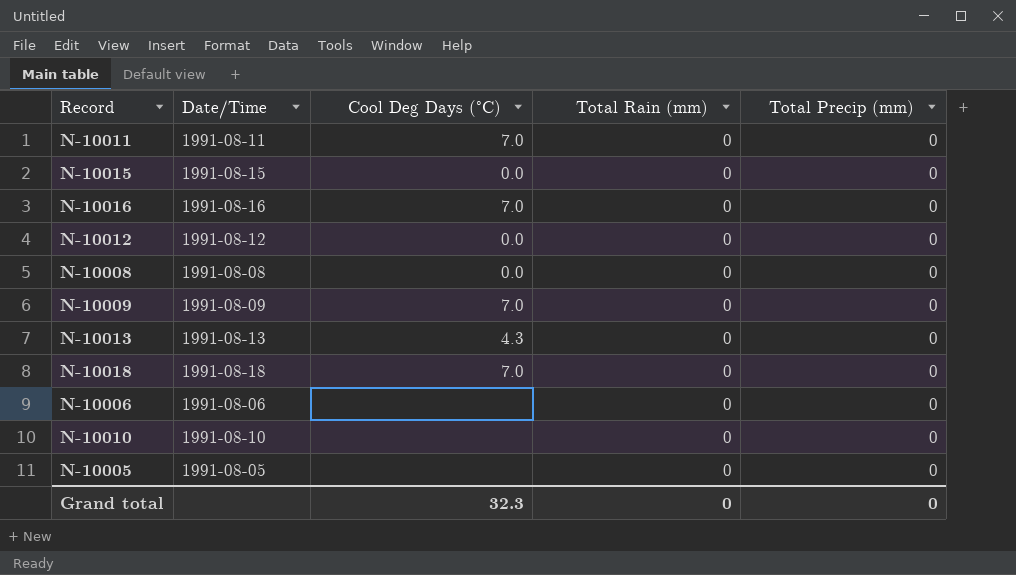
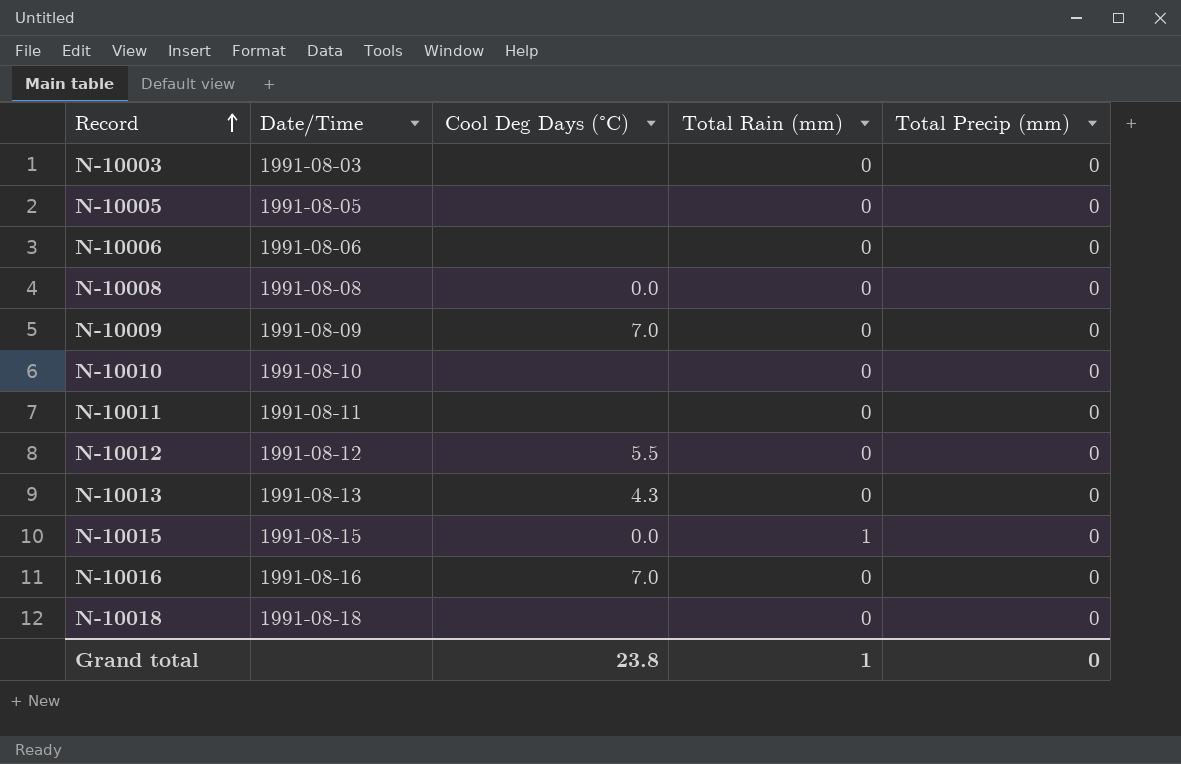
row order: none -> Record ascending
row N-10003: none -> 1991-08-03 | none | 0 | 0
N-10011 | Cool Deg Days (°C): 7.0 -> none
N-10012 | Cool Deg Days (°C): 0.0 -> 5.5
N-10015 | Total Rain (mm): 0 -> 1
N-10018 | Cool Deg Days (°C): 7.0 -> none
Grand total | Cool Deg Days (°C): 32.3 -> 23.8
Grand total | Total Rain (mm): 0 -> 1

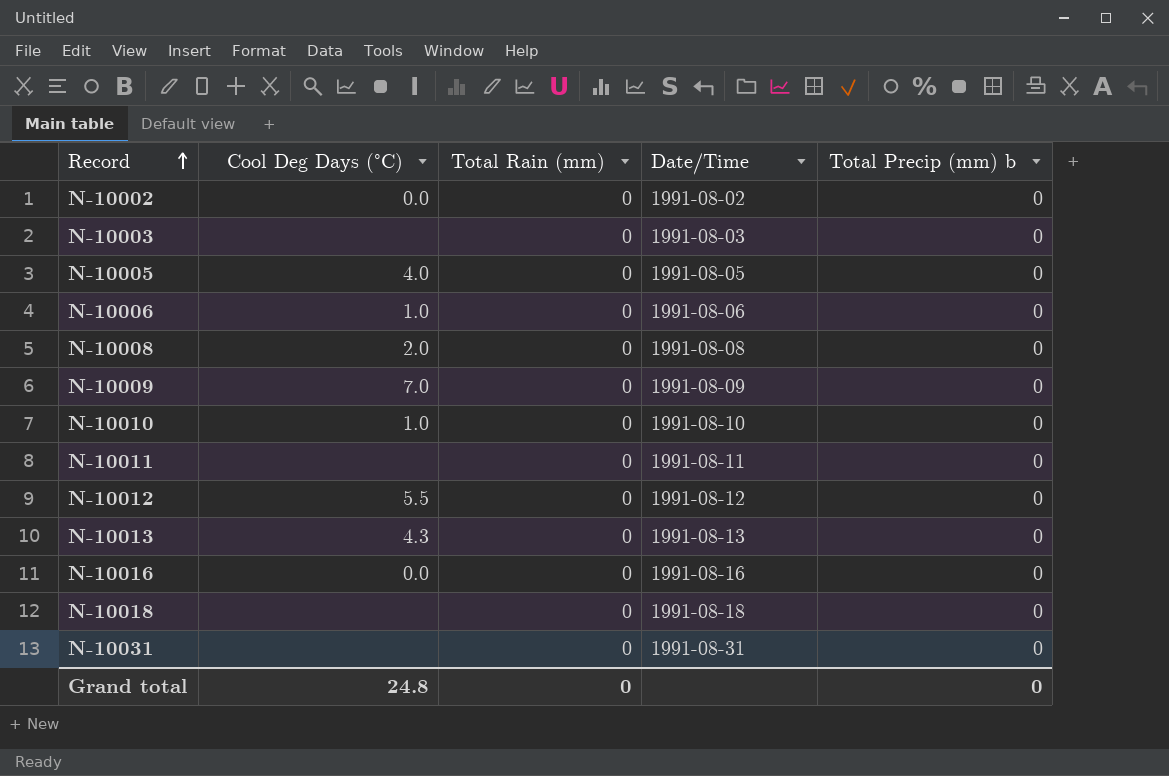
column Date/Time | position: 2 -> 4
column name: Total Precip (mm) -> Total Precip (mm) b
row N-10015: 1991-08-15 | 0.0 | 1 | 0 -> none
row N-10002: none -> 0.0 | 0 | 1991-08-02 | 0
N-10005 | Cool Deg Days (°C): none -> 4.0
N-10006 | Cool Deg Days (°C): none -> 1.0
N-10008 | Cool Deg Days (°C): 0.0 -> 2.0
N-10010 | Cool Deg Days (°C): none -> 1.0
N-10016 | Cool Deg Days (°C): 7.0 -> 0.0
row N-10031: none -> none | 0 | 1991-08-31 | 0
Grand total | Cool Deg Days (°C): 23.8 -> 24.8
Grand total | Total Rain (mm): 1 -> 0

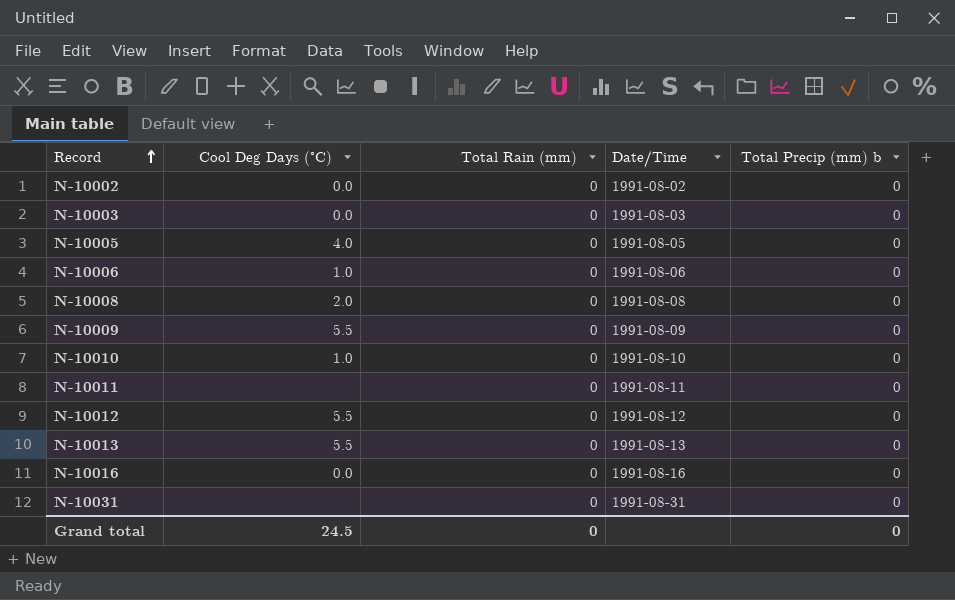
row N-10018: none | 0 | 1991-08-18 | 0 -> none
N-10003 | Cool Deg Days (°C): none -> 0.0
N-10009 | Cool Deg Days (°C): 7.0 -> 5.5
N-10013 | Cool Deg Days (°C): 4.3 -> 5.5
Grand total | Cool Deg Days (°C): 24.8 -> 24.5

